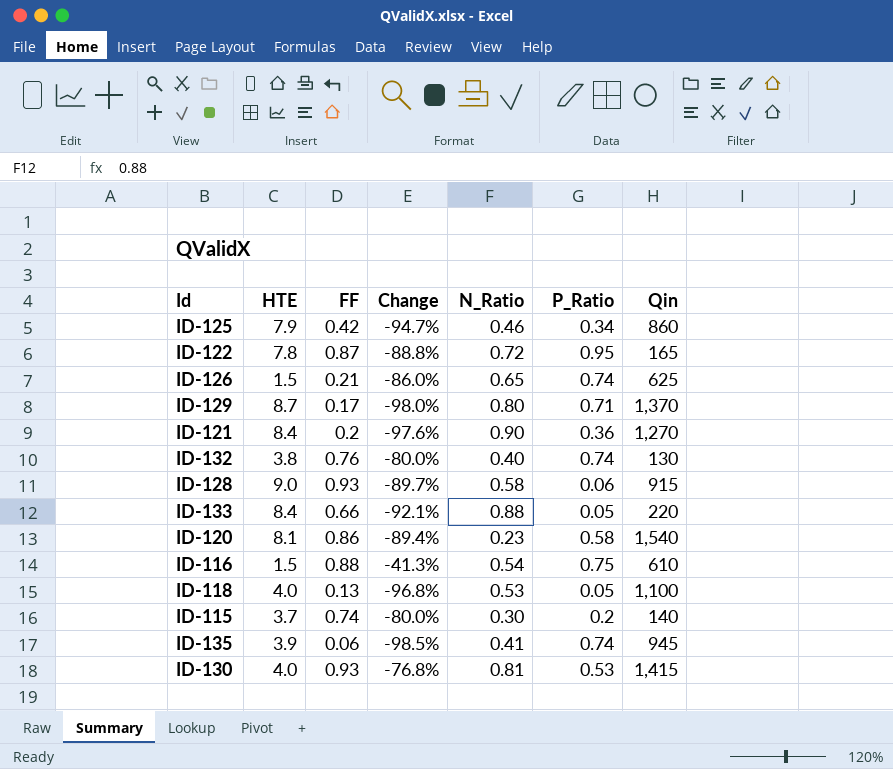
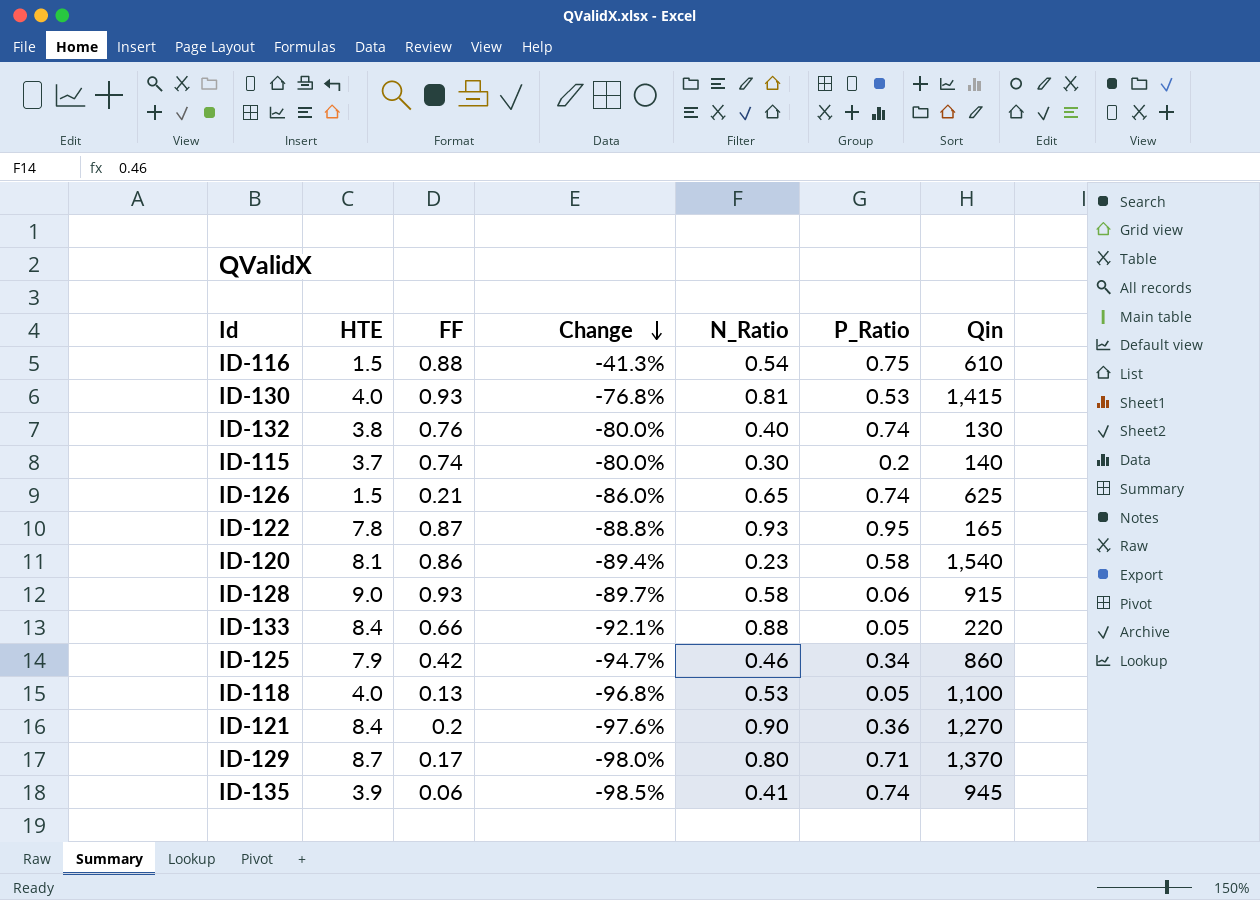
row order: none -> Change descending
ID-122 | N_Ratio: 0.72 -> 0.93

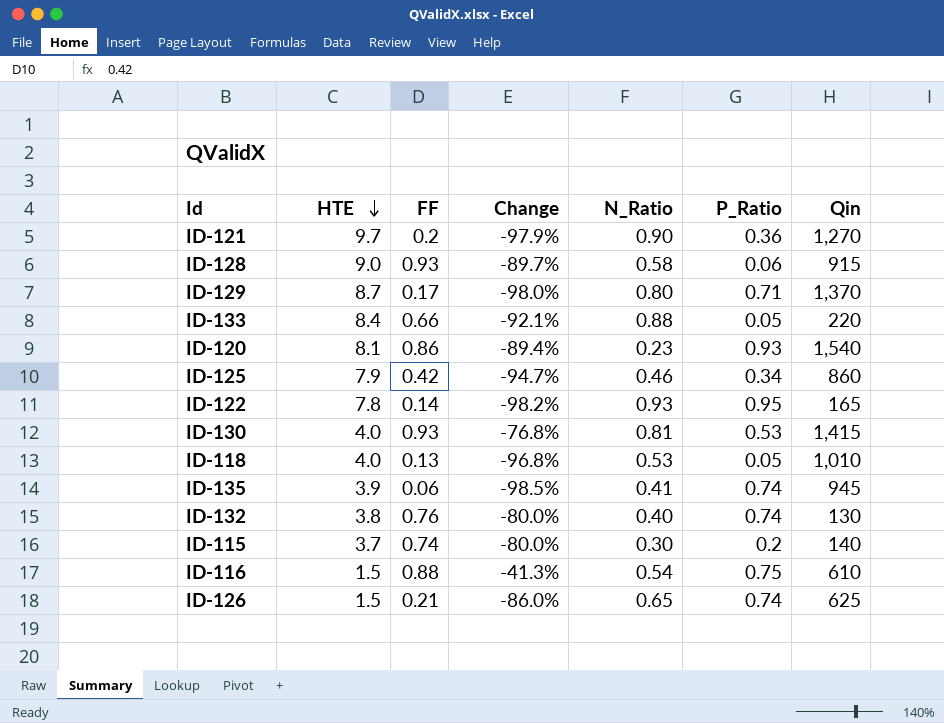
row order: Change descending -> HTE descending
ID-121 | HTE: 8.4 -> 9.7
ID-121 | Change: -97.6% -> -97.9%
ID-120 | P_Ratio: 0.58 -> 0.93
ID-122 | FF: 0.87 -> 0.14
ID-122 | Change: -88.8% -> -98.2%
ID-118 | Qin: 1,100 -> 1,010

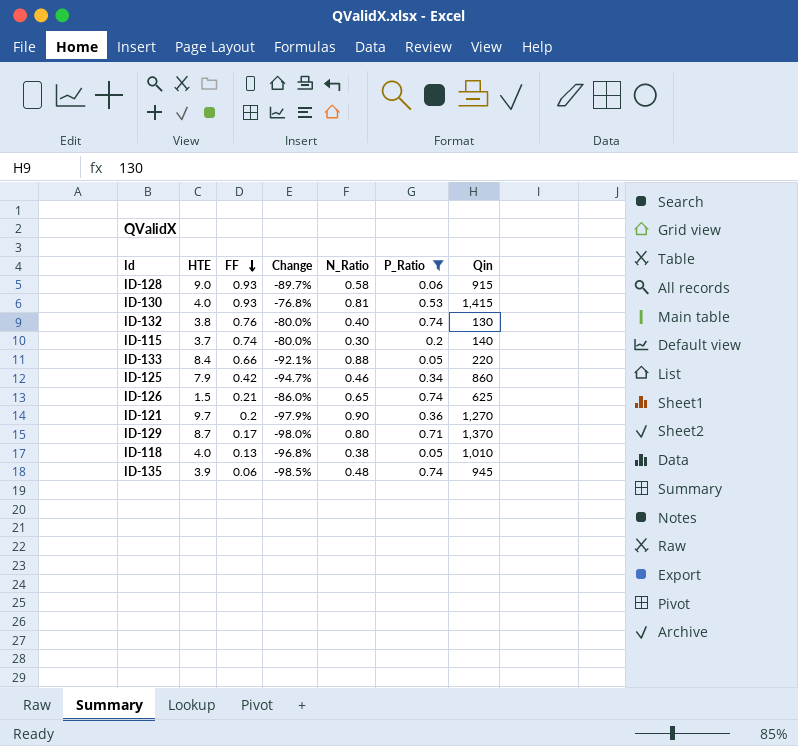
filter: none -> P_Ratio <= 0.74
row order: HTE descending -> FF descending
ID-118 | N_Ratio: 0.53 -> 0.38
ID-135 | N_Ratio: 0.41 -> 0.48

